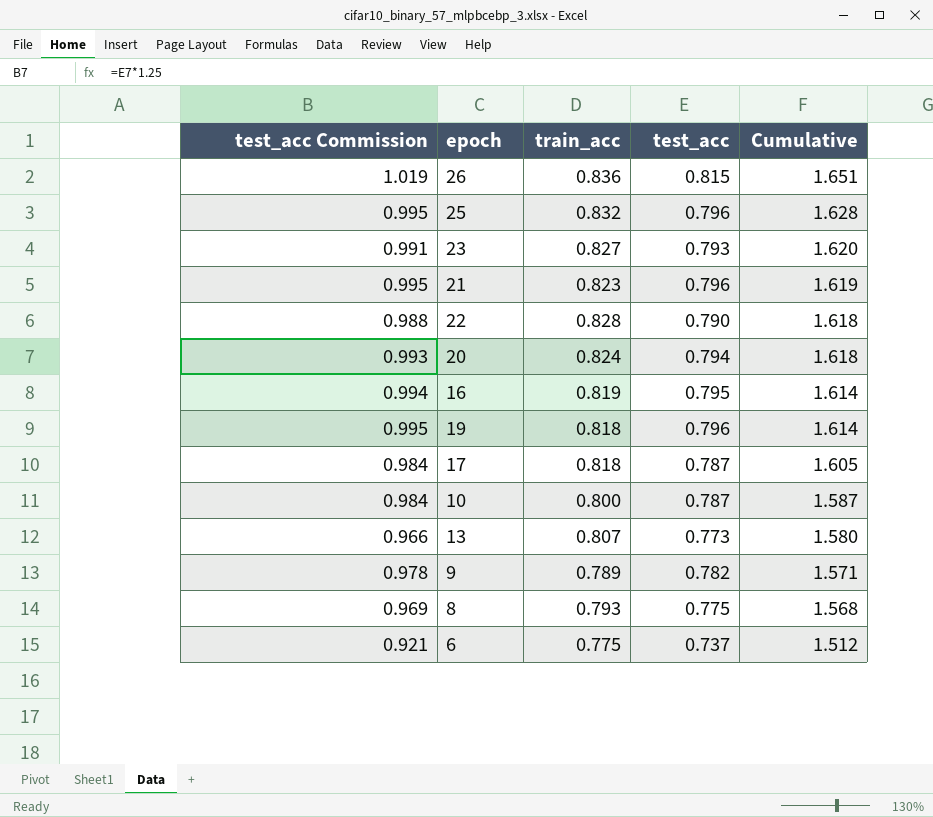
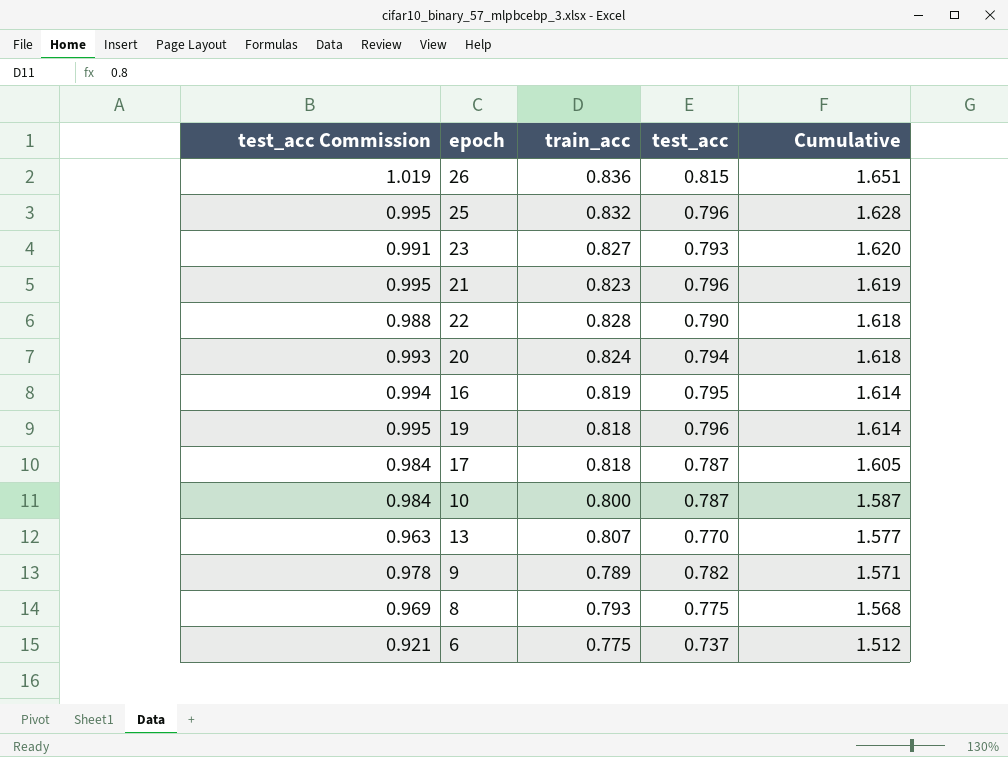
13 | test_acc Commission: 0.966 -> 0.963
13 | test_acc: 0.773 -> 0.770
13 | Cumulative: 1.580 -> 1.577

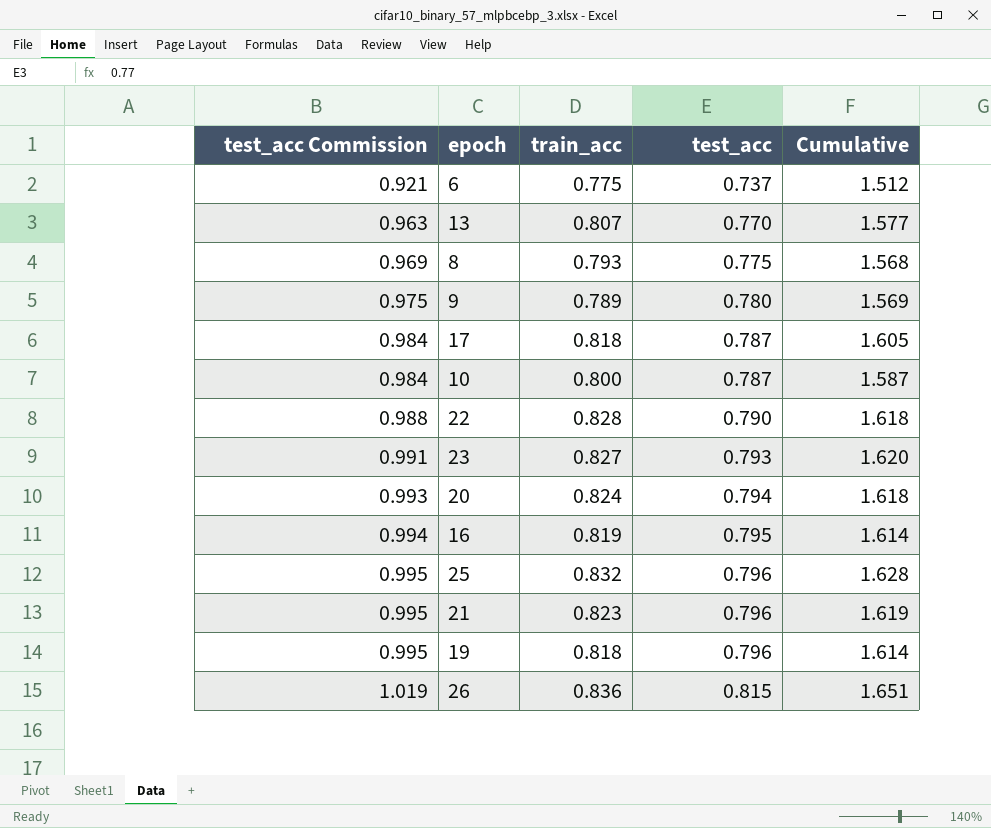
row order: Cumulative descending -> test_acc Commission ascending
9 | test_acc Commission: 0.978 -> 0.975
9 | test_acc: 0.782 -> 0.780
9 | Cumulative: 1.571 -> 1.569

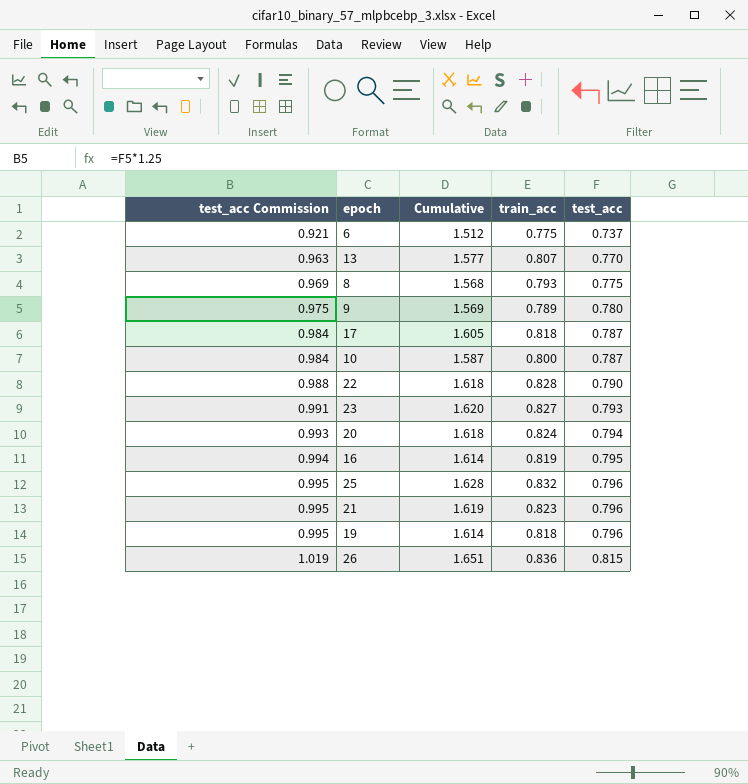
column Cumulative | position: 5 -> 3

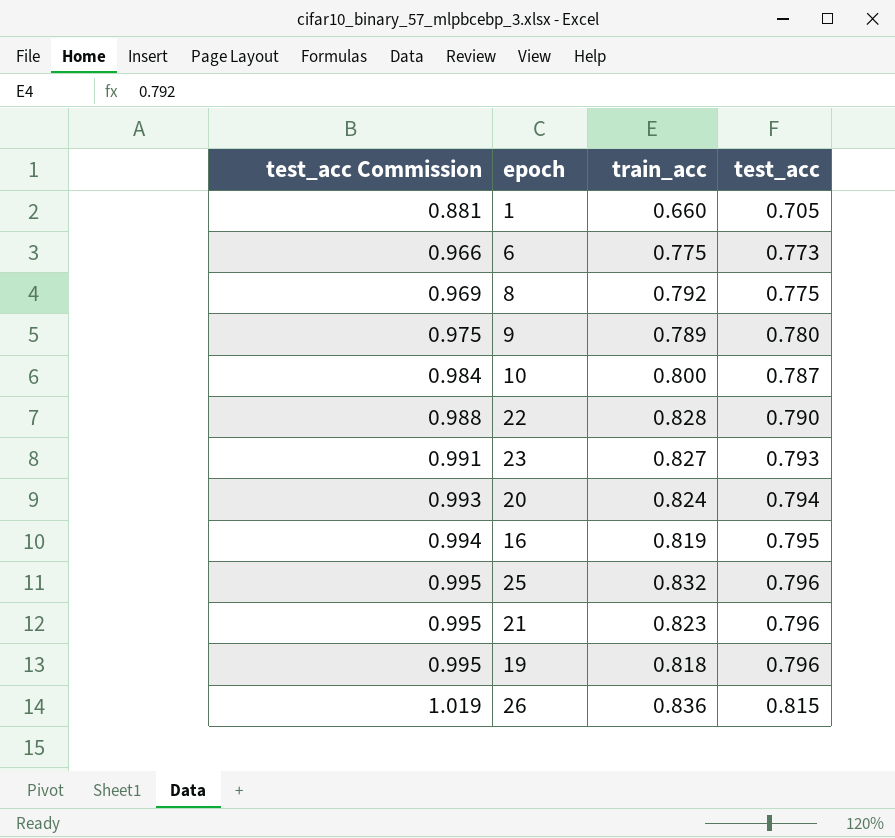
column Cumulative | formula: [train_acc] + [test_acc] -> none
row 13: 0.963 | 1.577 | 0.807 | 0.770 -> none
row 17: 0.984 | 1.605 | 0.818 | 0.787 -> none
row 1: none -> 0.881 | 0.660 | 0.705
6 | test_acc Commission: 0.921 -> 0.966
6 | test_acc: 0.737 -> 0.773
8 | train_acc: 0.793 -> 0.792

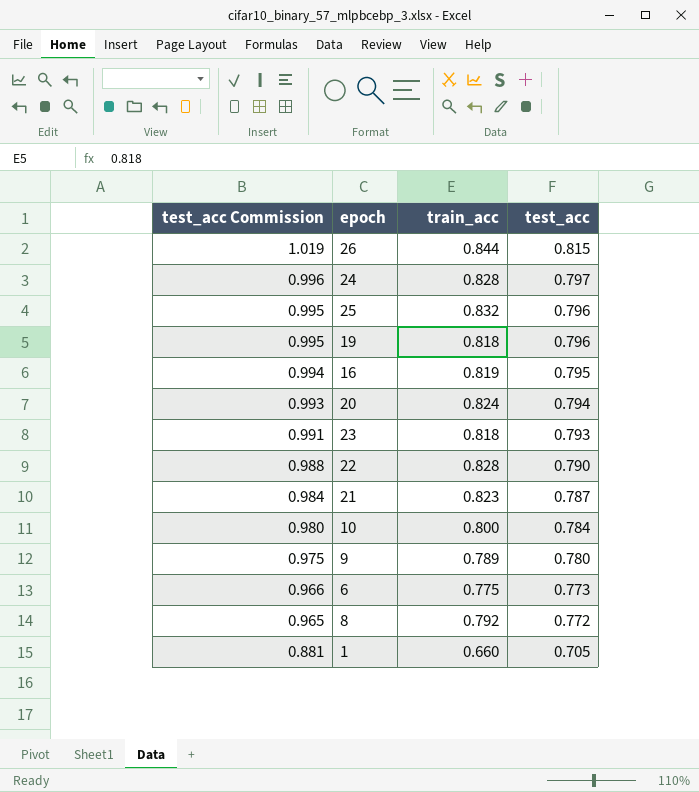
row order: test_acc Commission ascending -> test_acc Commission descending
26 | train_acc: 0.836 -> 0.844
row 24: none -> 0.996 | 0.828 | 0.797
23 | train_acc: 0.827 -> 0.818
21 | test_acc Commission: 0.995 -> 0.984
21 | test_acc: 0.796 -> 0.787
10 | test_acc Commission: 0.984 -> 0.980
10 | test_acc: 0.787 -> 0.784
8 | test_acc Commission: 0.969 -> 0.965
8 | test_acc: 0.775 -> 0.772

